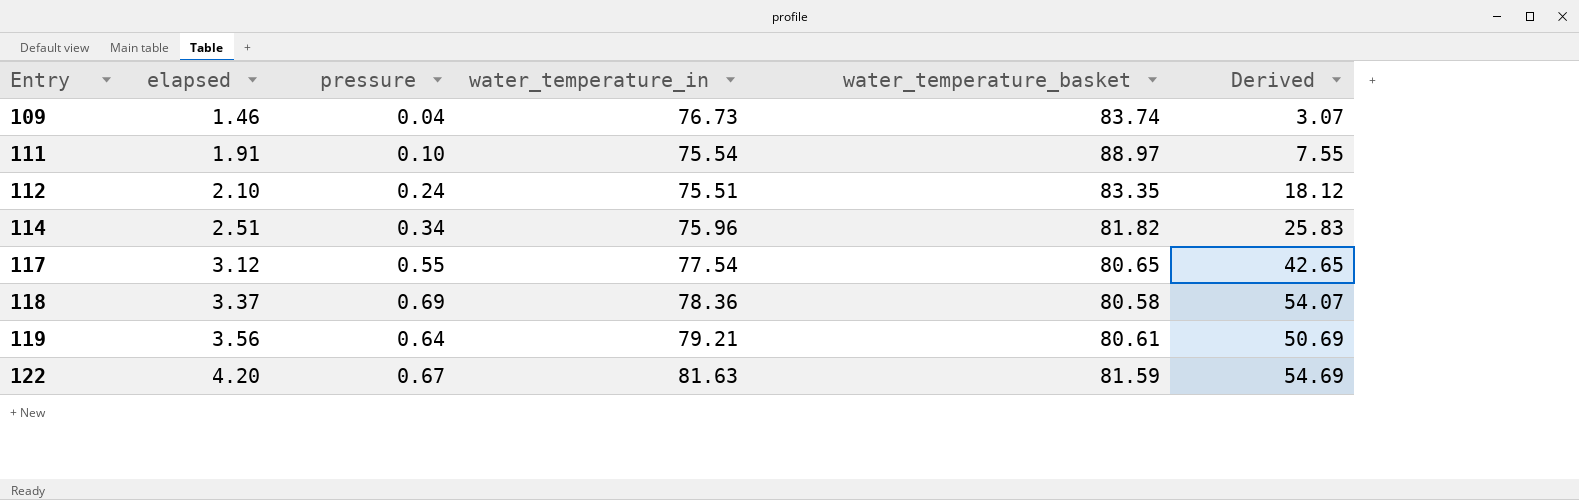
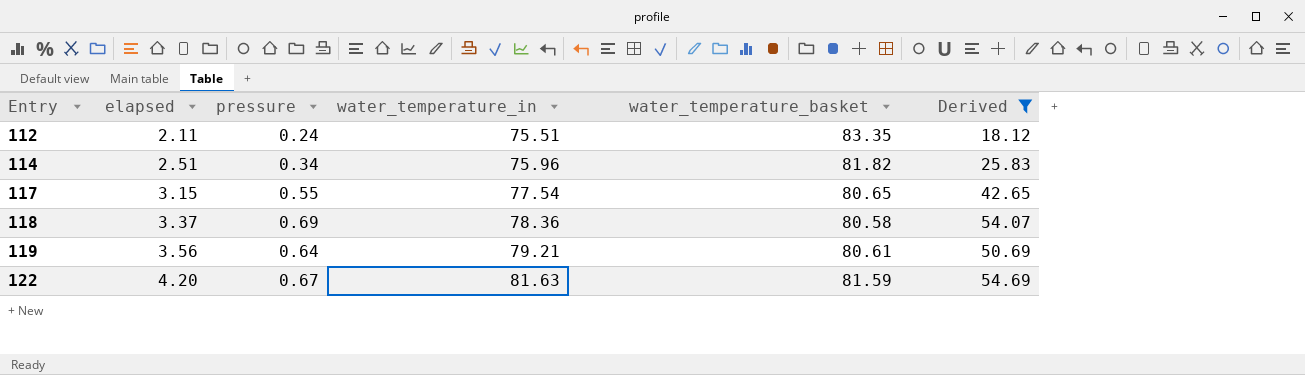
filter: none -> Derived >= 18.12
112 | elapsed: 2.10 -> 2.11
117 | elapsed: 3.12 -> 3.15

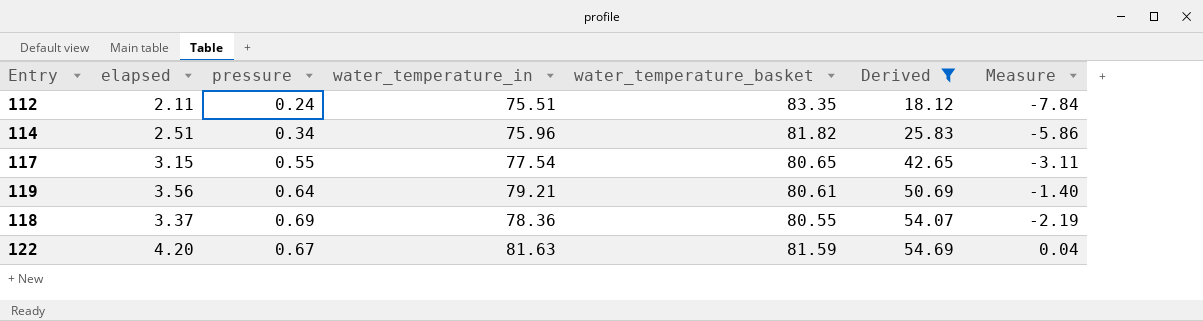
row order: Entry ascending -> Derived ascending
column Measure | formula: none -> [water_temperature_in] - [water_temperature_basket]
118 | water_temperature_basket: 80.58 -> 80.55

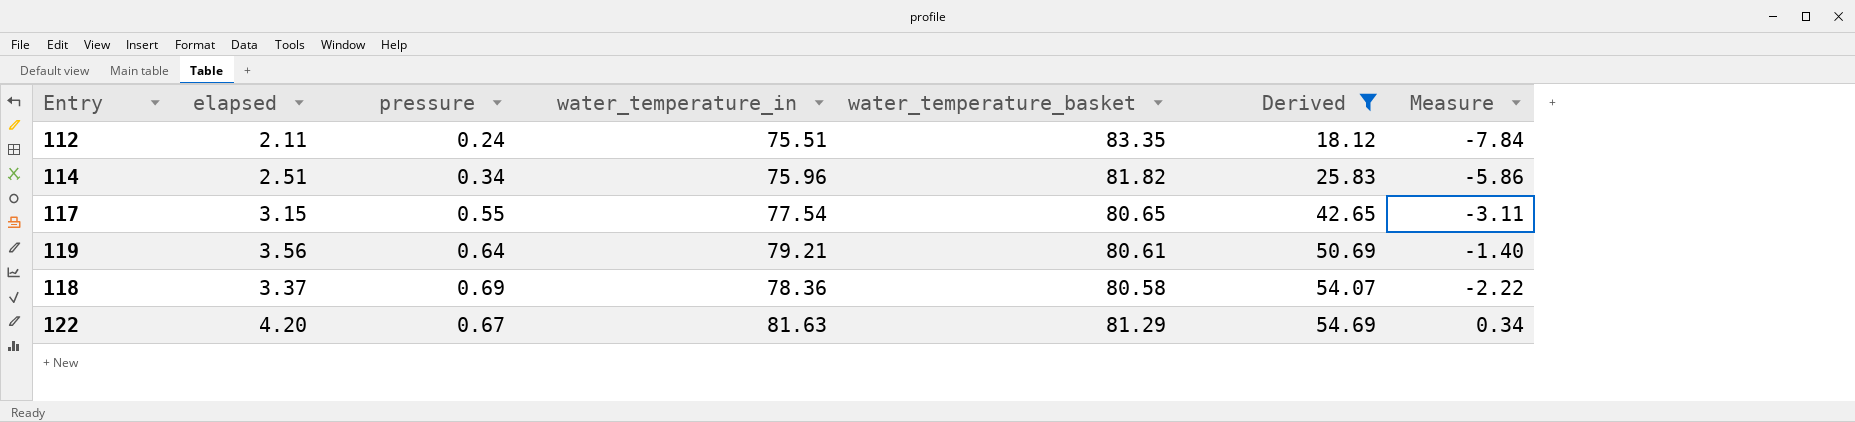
118 | water_temperature_basket: 80.55 -> 80.58
118 | Measure: -2.19 -> -2.22
122 | water_temperature_basket: 81.59 -> 81.29
122 | Measure: 0.04 -> 0.34

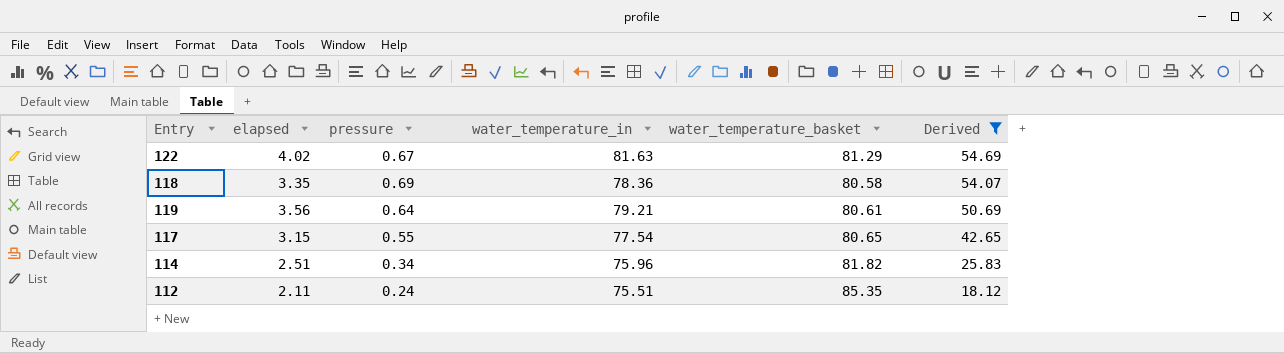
row order: Derived ascending -> Derived descending
column Measure | formula: [water_temperature_in] - [water_temperature_basket] -> none
122 | elapsed: 4.20 -> 4.02
118 | elapsed: 3.37 -> 3.35
112 | water_temperature_basket: 83.35 -> 85.35

